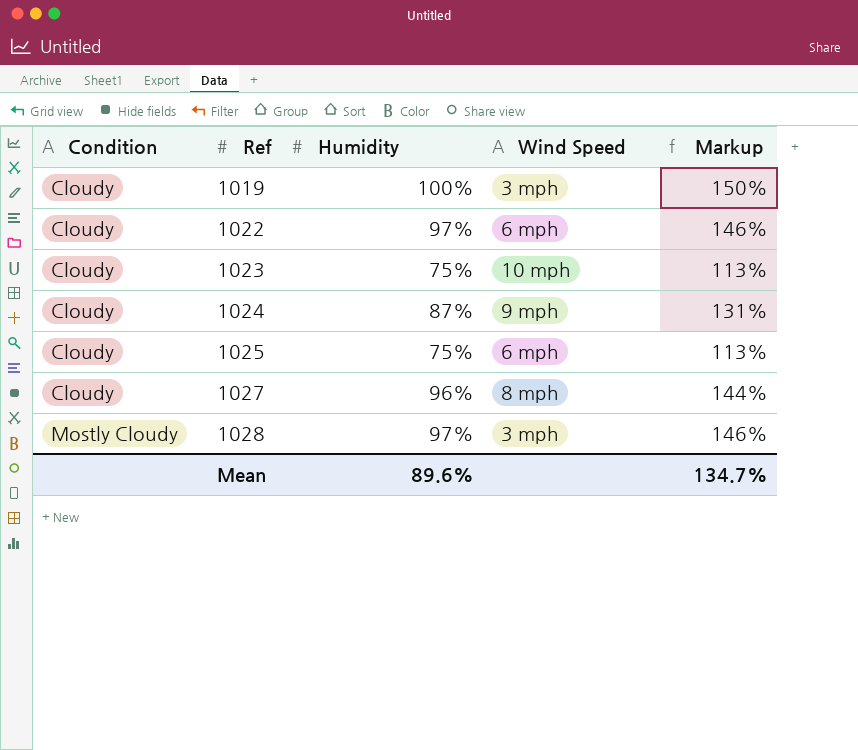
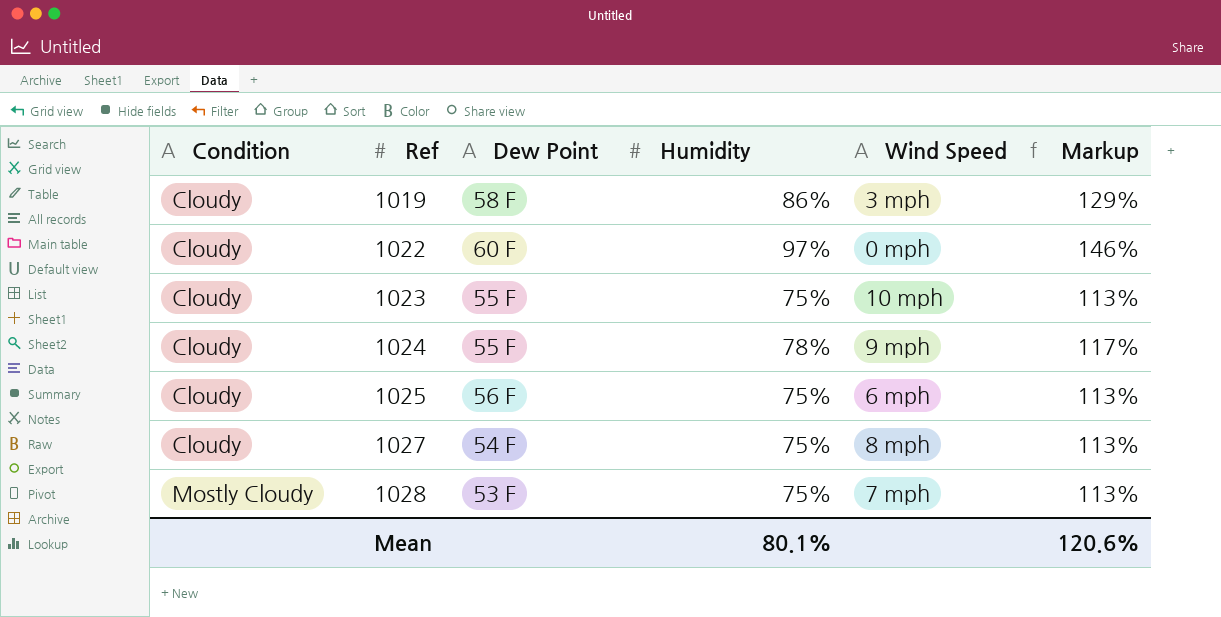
column Dew Point | position: none -> 3
1019 | Humidity: 100% -> 86%
1019 | Markup: 150% -> 129%
1022 | Wind Speed: 6 mph -> 0 mph
1024 | Humidity: 87% -> 78%
1024 | Markup: 131% -> 117%
1027 | Humidity: 96% -> 75%
1027 | Markup: 144% -> 113%
1028 | Humidity: 97% -> 75%
1028 | Wind Speed: 3 mph -> 7 mph
1028 | Markup: 146% -> 113%
Mean | Humidity: 89.6% -> 80.1%
Mean | Markup: 134.7% -> 120.6%

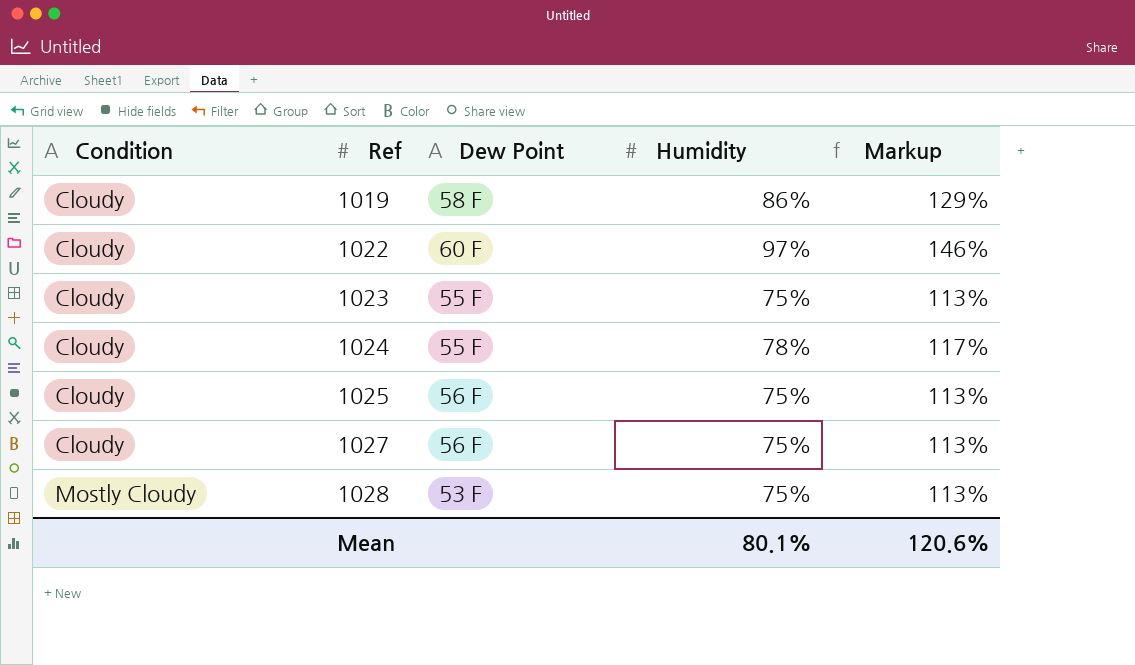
column Wind Speed | position: 5 -> none
1027 | Dew Point: 54 F -> 56 F

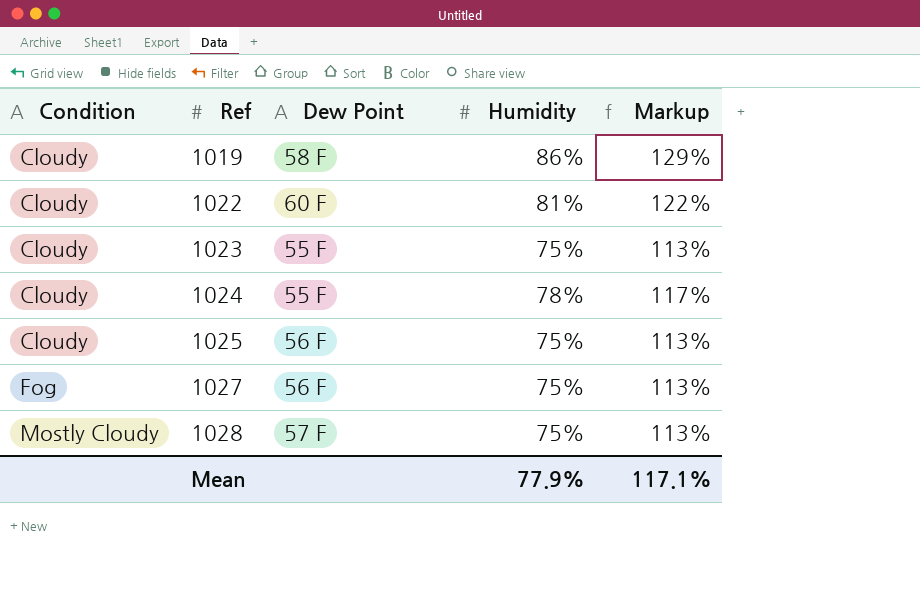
1022 | Humidity: 97% -> 81%
1022 | Markup: 146% -> 122%
1027 | Condition: Cloudy -> Fog
1028 | Dew Point: 53 F -> 57 F
Mean | Humidity: 80.1% -> 77.9%
Mean | Markup: 120.6% -> 117.1%

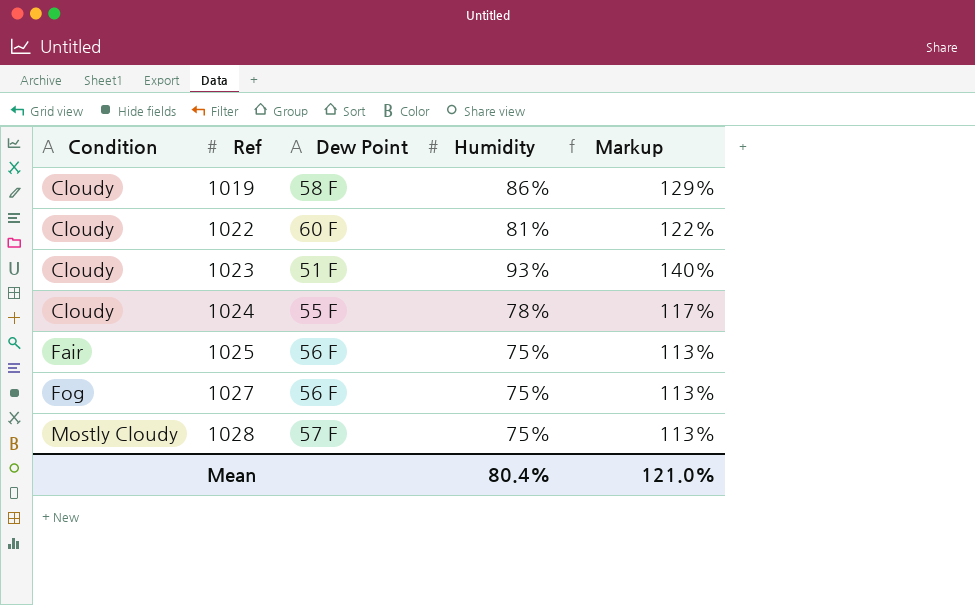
1023 | Dew Point: 55 F -> 51 F
1023 | Humidity: 75% -> 93%
1023 | Markup: 113% -> 140%
1025 | Condition: Cloudy -> Fair
Mean | Humidity: 77.9% -> 80.4%
Mean | Markup: 117.1% -> 121.0%

